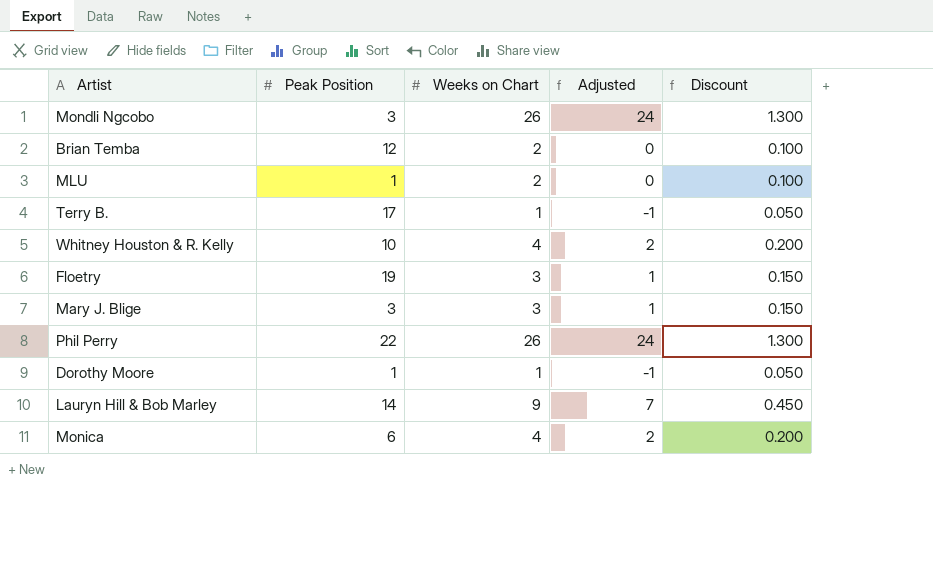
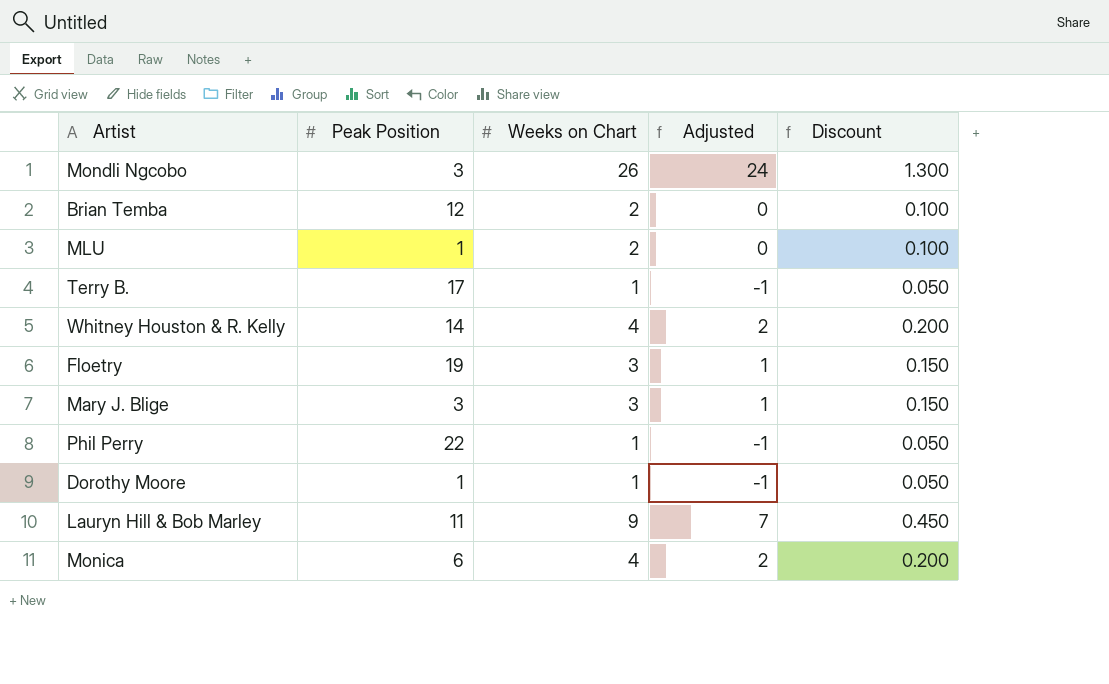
Whitney Houston & R. Kelly | Peak Position: 10 -> 14
Phil Perry | Weeks on Chart: 26 -> 1
Phil Perry | Adjusted: 24 -> -1
Phil Perry | Discount: 1.300 -> 0.050
Lauryn Hill & Bob Marley | Peak Position: 14 -> 11

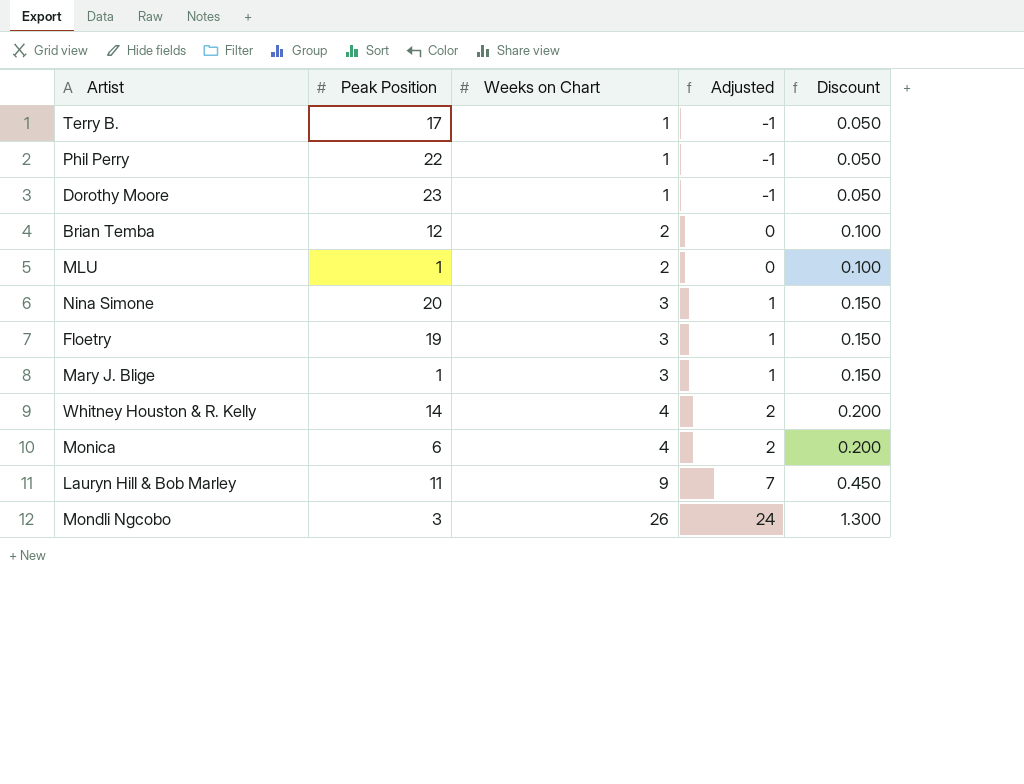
row order: none -> Weeks on Chart ascending
Dorothy Moore | Peak Position: 1 -> 23
row Nina Simone: none -> 20 | 3 | 1 | 0.150
Mary J. Blige | Peak Position: 3 -> 1

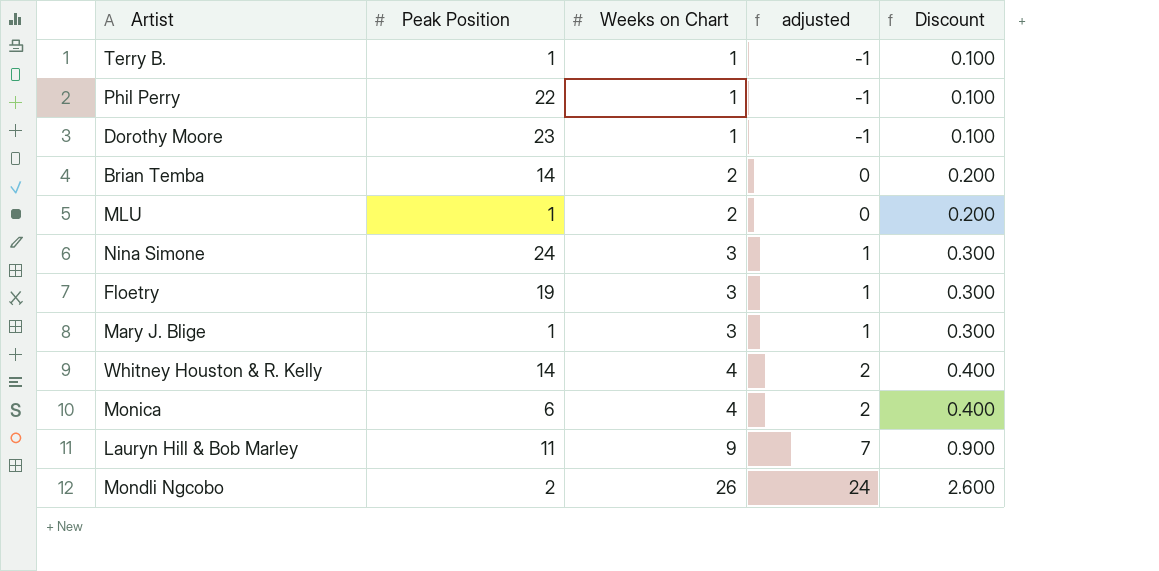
column name: Adjusted -> adjusted
column Discount | formula: [Weeks on Chart] * 0.05 -> [Weeks on Chart] * 0.1
Terry B. | Peak Position: 17 -> 1
Brian Temba | Peak Position: 12 -> 14
Nina Simone | Peak Position: 20 -> 24
Mondli Ngcobo | Peak Position: 3 -> 2

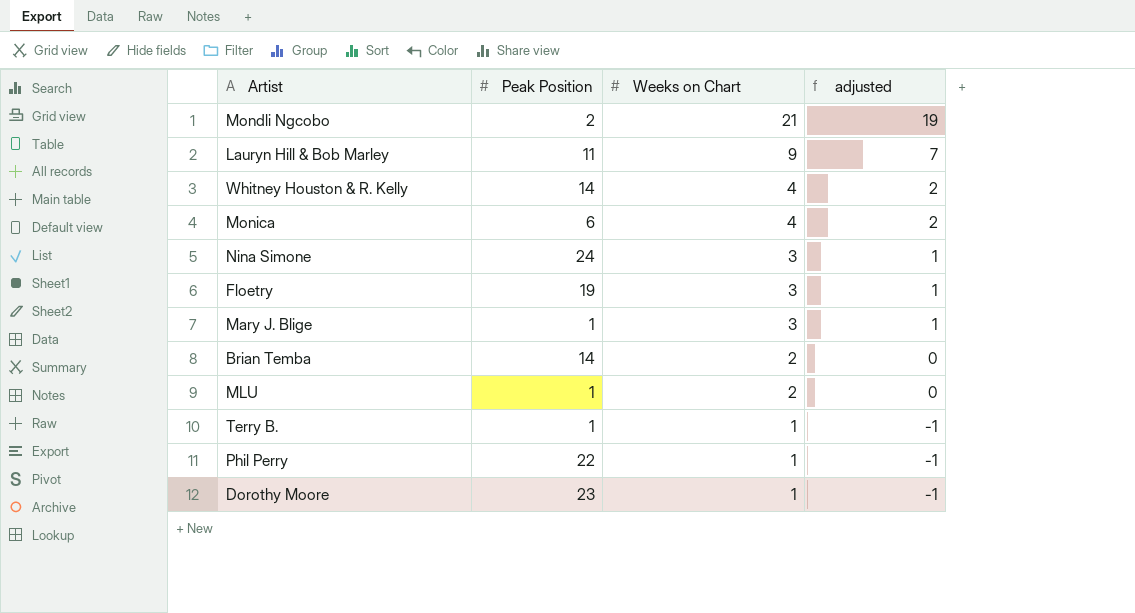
row order: Weeks on Chart ascending -> Weeks on Chart descending
column Discount | formula: [Weeks on Chart] * 0.1 -> none
Mondli Ngcobo | Weeks on Chart: 26 -> 21
Mondli Ngcobo | adjusted: 24 -> 19

